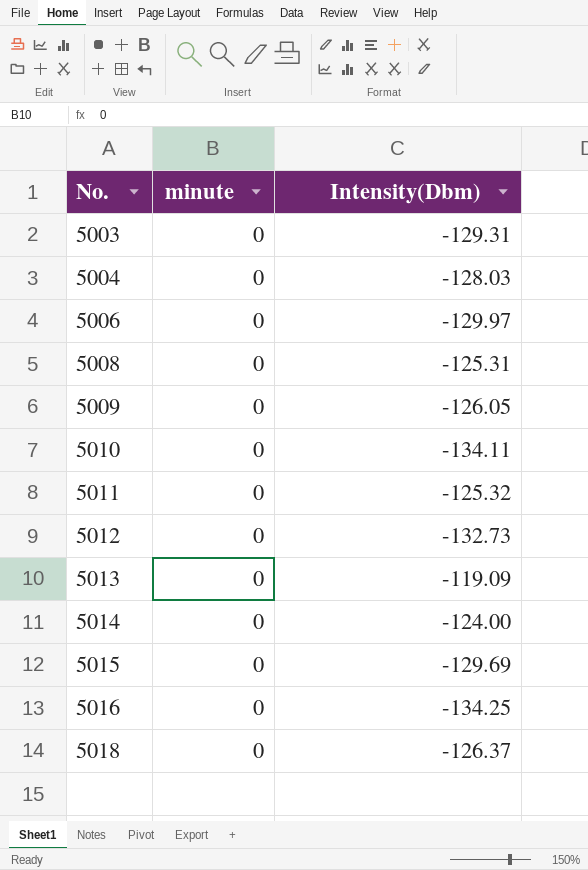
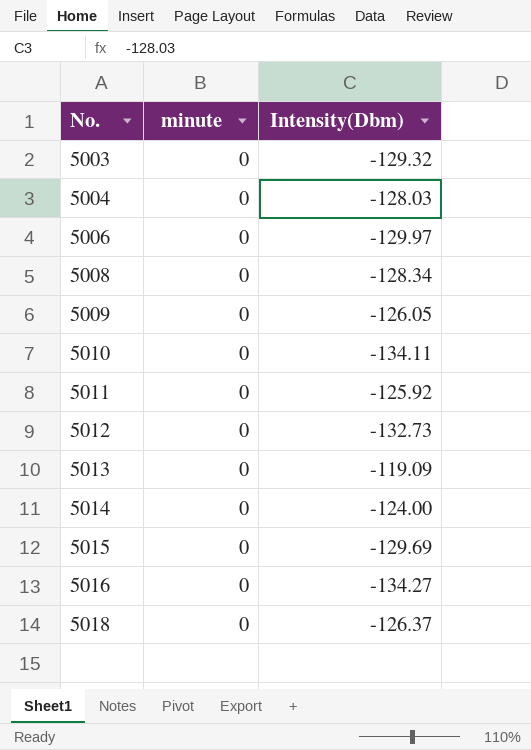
5003 | Intensity(Dbm): -129.31 -> -129.32
5008 | Intensity(Dbm): -125.31 -> -128.34
5011 | Intensity(Dbm): -125.32 -> -125.92
5016 | Intensity(Dbm): -134.25 -> -134.27

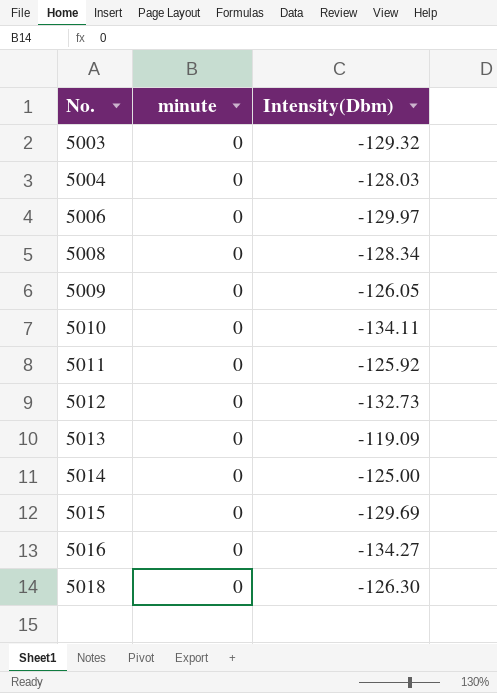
5014 | Intensity(Dbm): -124.00 -> -125.00
5018 | Intensity(Dbm): -126.37 -> -126.30

